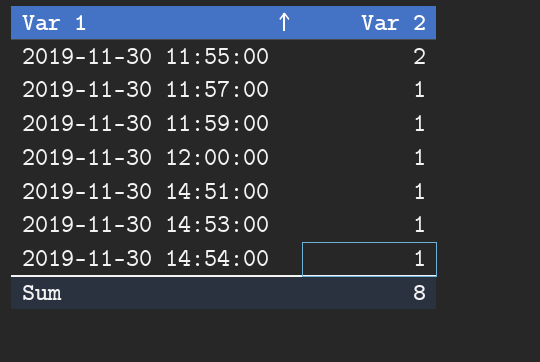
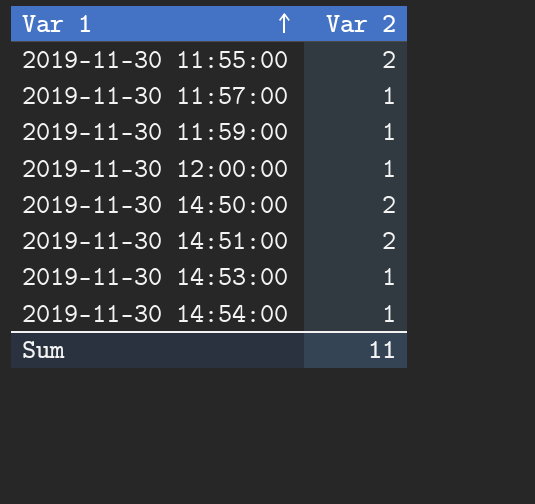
row 2019-11-30 14:50:00: none -> 2
2019-11-30 14:51:00 | Var 2: 1 -> 2
Sum | Var 2: 8 -> 11

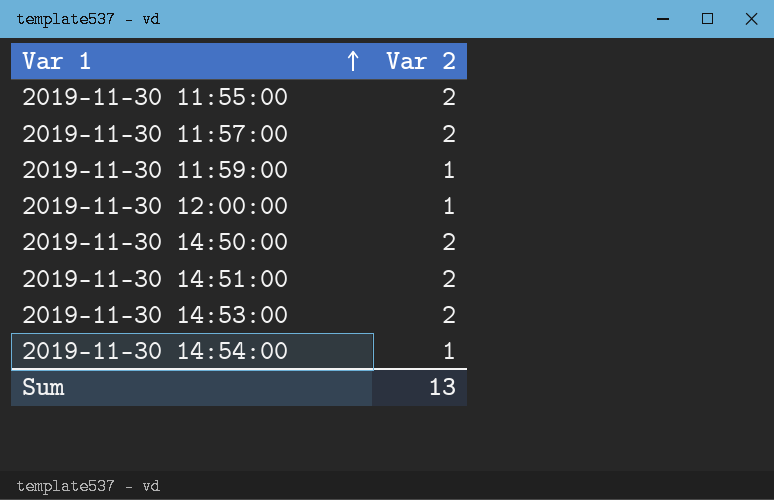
2019-11-30 11:57:00 | Var 2: 1 -> 2
2019-11-30 14:53:00 | Var 2: 1 -> 2
Sum | Var 2: 11 -> 13

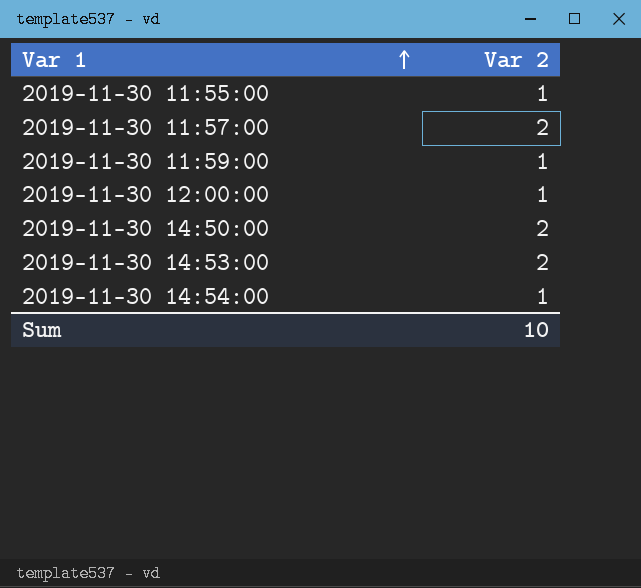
row 2019-11-30 14:51:00: 2 -> none
2019-11-30 11:55:00 | Var 2: 2 -> 1
Sum | Var 2: 13 -> 10

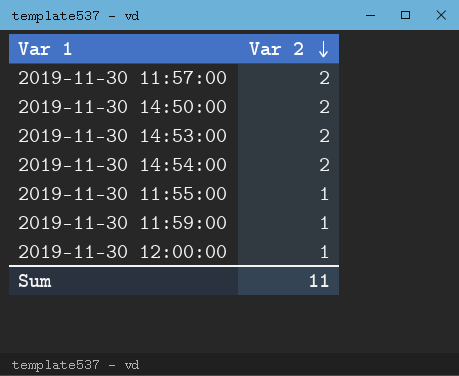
row order: Var 1 ascending -> Var 2 descending
2019-11-30 14:54:00 | Var 2: 1 -> 2
Sum | Var 2: 10 -> 11

